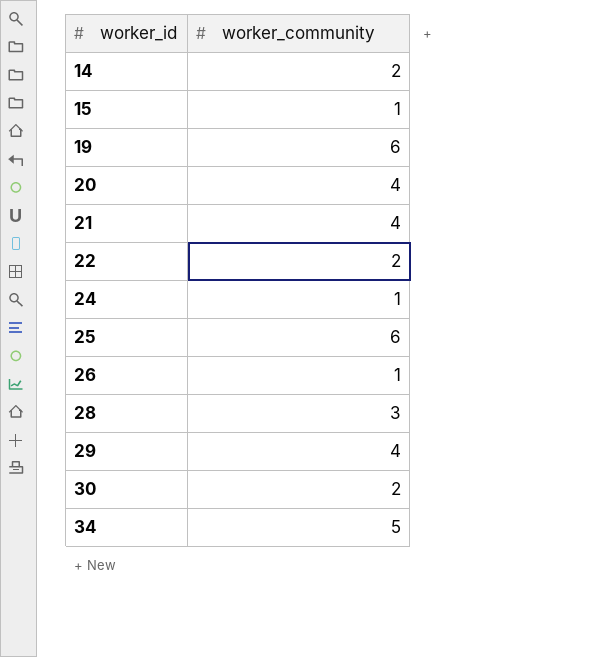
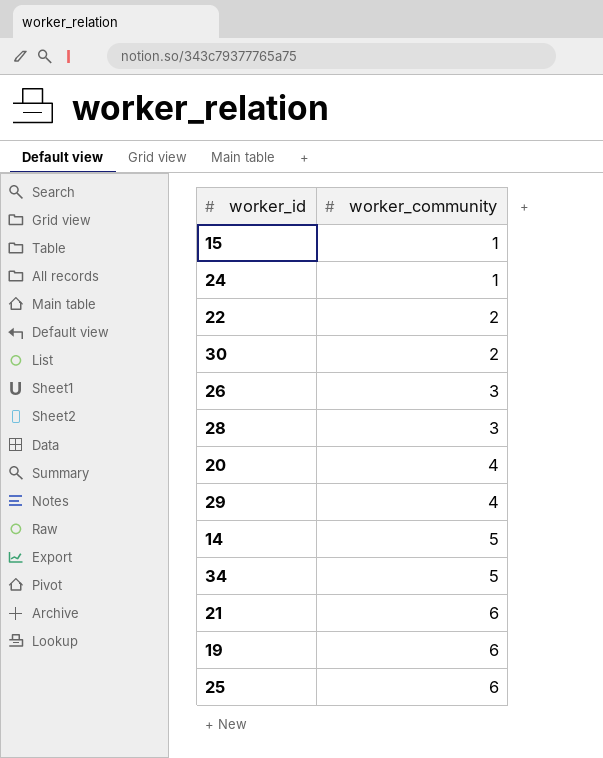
row order: worker_id ascending -> worker_community ascending
26 | worker_community: 1 -> 3
14 | worker_community: 2 -> 5
21 | worker_community: 4 -> 6

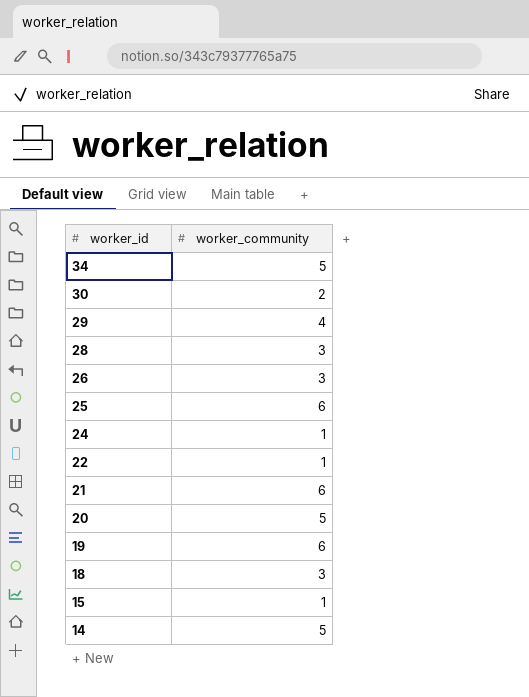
row order: worker_community ascending -> worker_id descending
22 | worker_community: 2 -> 1
20 | worker_community: 4 -> 5
row 18: none -> 3

